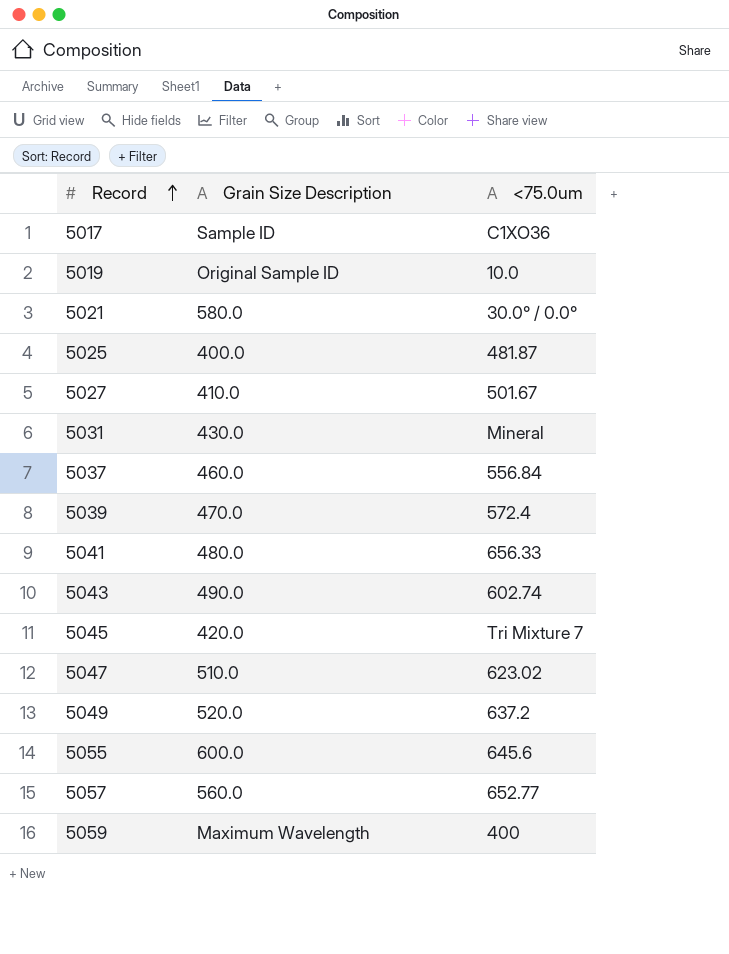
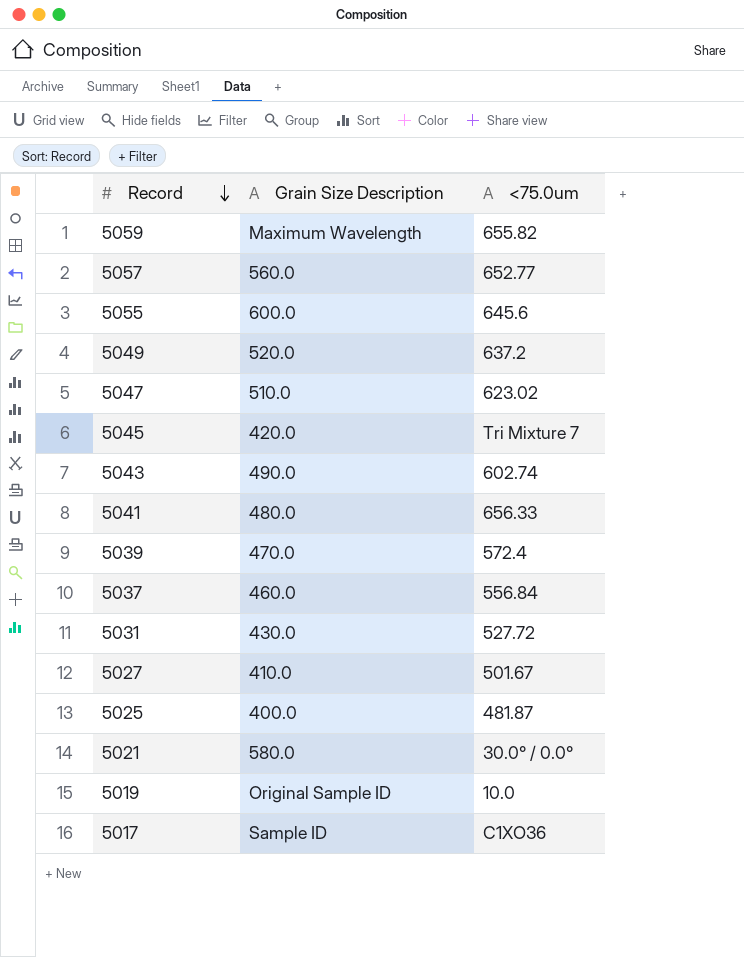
row order: Record ascending -> Record descending
5059 | <75.0um: 400 -> 655.82
5031 | <75.0um: Mineral -> 527.72

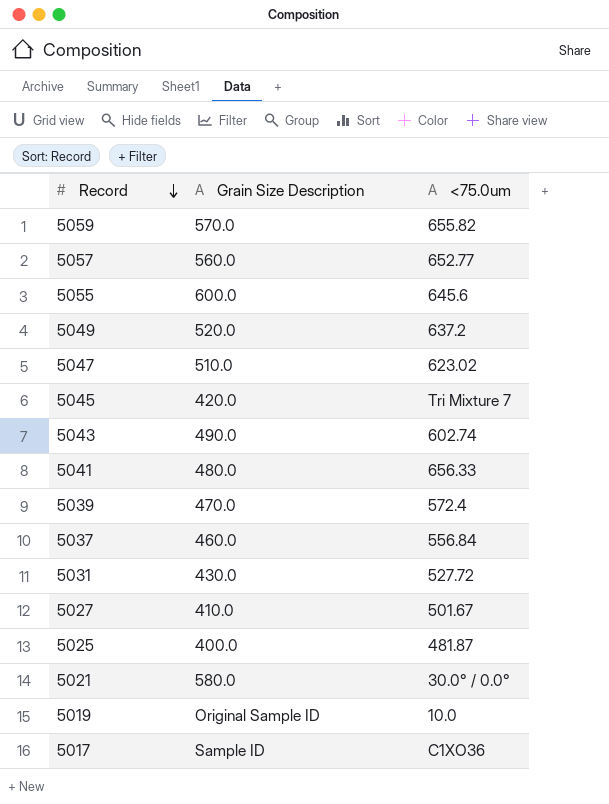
5059 | Grain Size Description: Maximum Wavelength -> 570.0

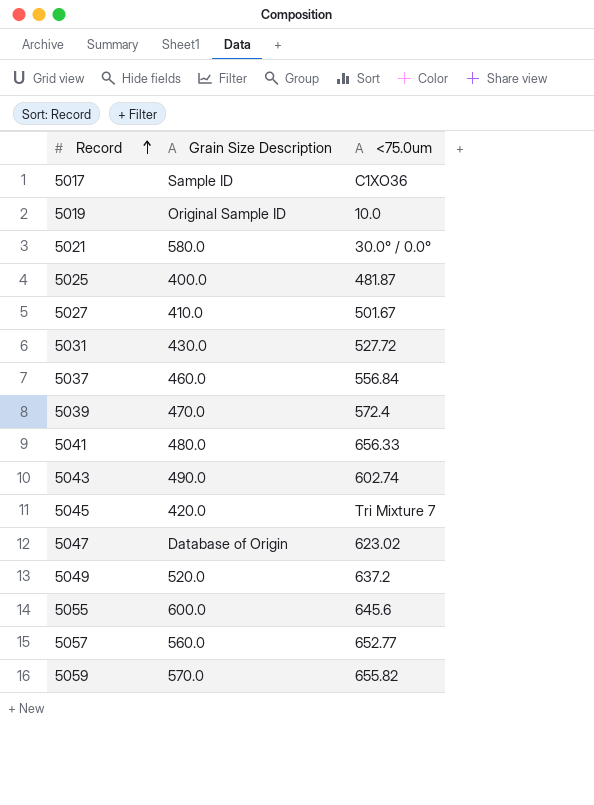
row order: Record descending -> Record ascending
5047 | Grain Size Description: 510.0 -> Database of Origin

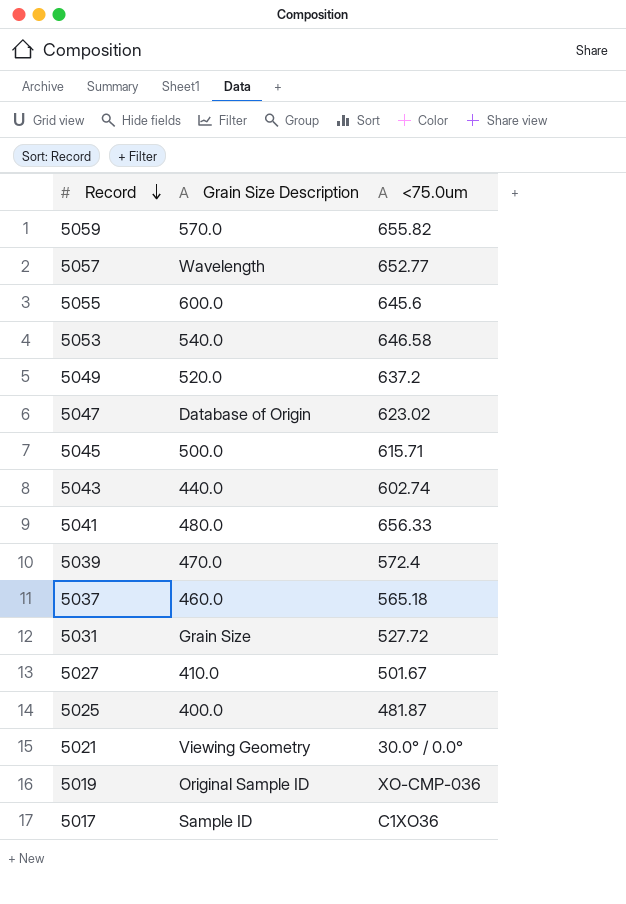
row order: Record ascending -> Record descending
5057 | Grain Size Description: 560.0 -> Wavelength
row 5053: none -> 540.0 | 646.58
5045 | Grain Size Description: 420.0 -> 500.0
5045 | <75.0um: Tri Mixture 7 -> 615.71
5043 | Grain Size Description: 490.0 -> 440.0
5037 | <75.0um: 556.84 -> 565.18
5031 | Grain Size Description: 430.0 -> Grain Size
5021 | Grain Size Description: 580.0 -> Viewing Geometry
5019 | <75.0um: 10.0 -> XO-CMP-036

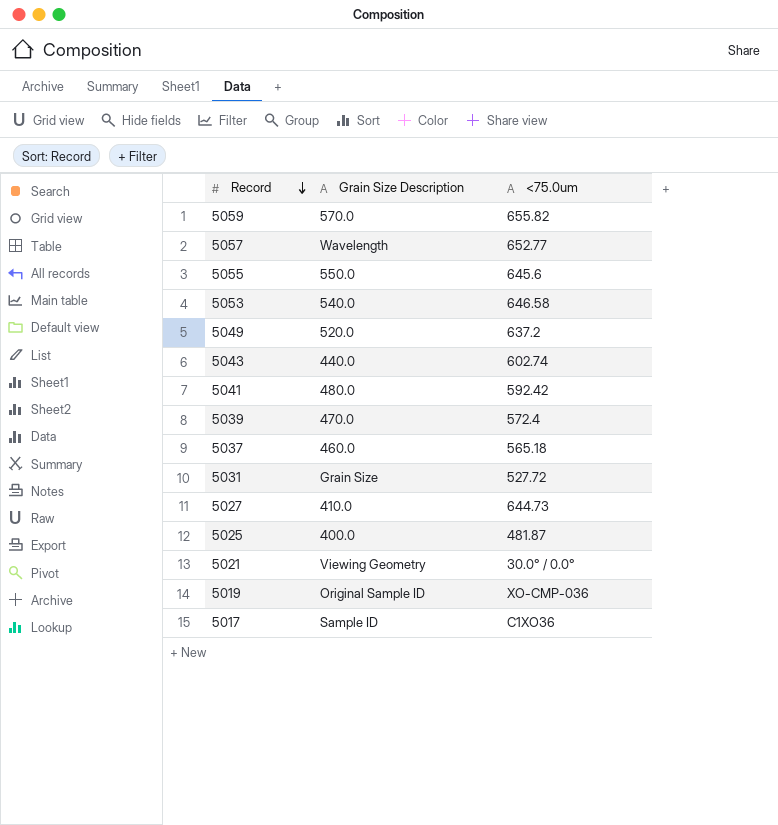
row 5047: Database of Origin | 623.02 -> none
row 5045: 500.0 | 615.71 -> none
5055 | Grain Size Description: 600.0 -> 550.0
5041 | <75.0um: 656.33 -> 592.42
5027 | <75.0um: 501.67 -> 644.73

